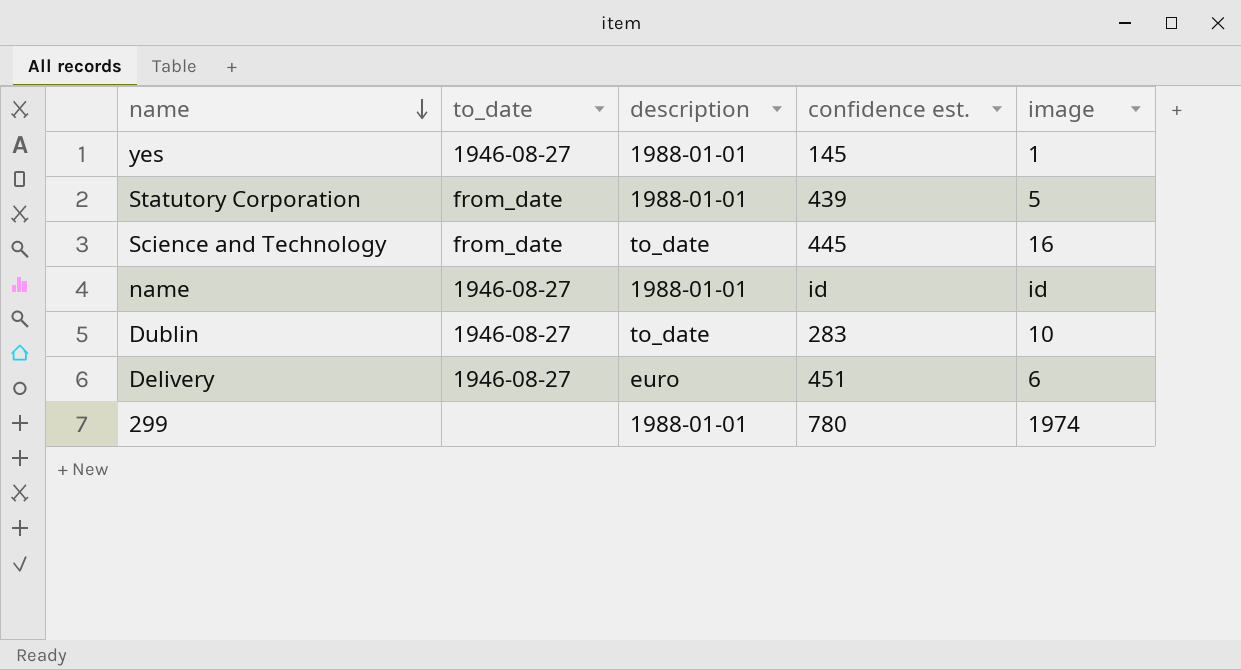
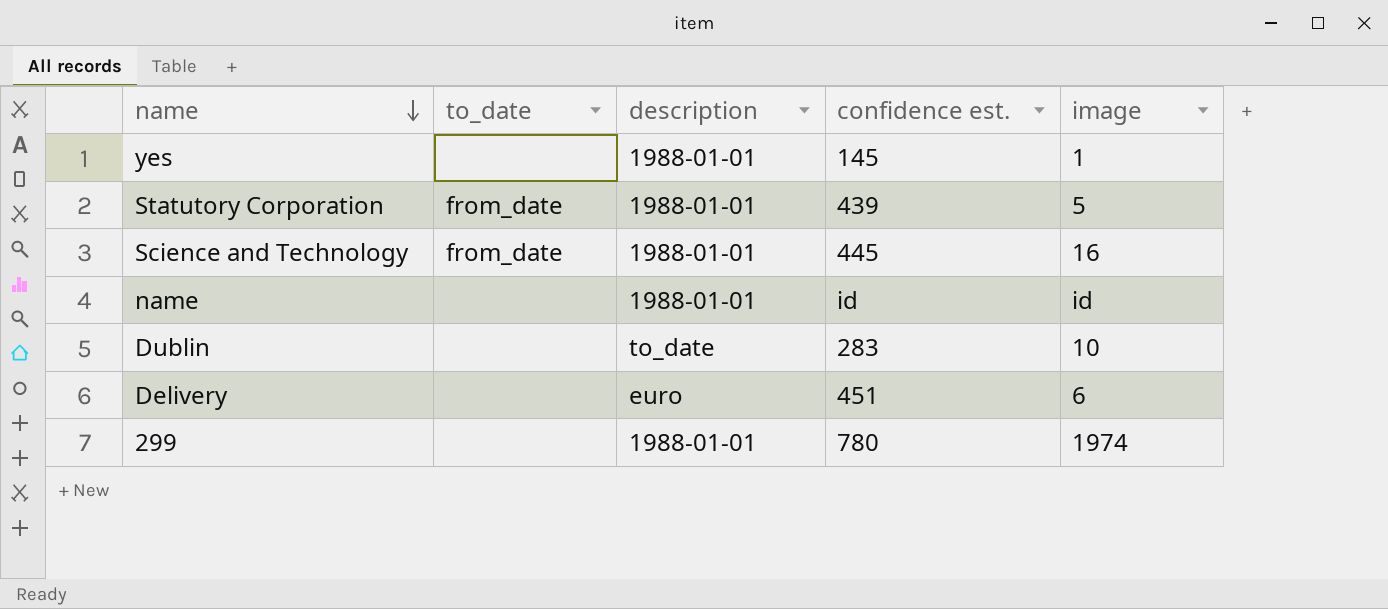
yes | to_date: 1946-08-27 -> none
Science and Technology | description: to_date -> 1988-01-01
name | to_date: 1946-08-27 -> none
Dublin | to_date: 1946-08-27 -> none
Delivery | to_date: 1946-08-27 -> none

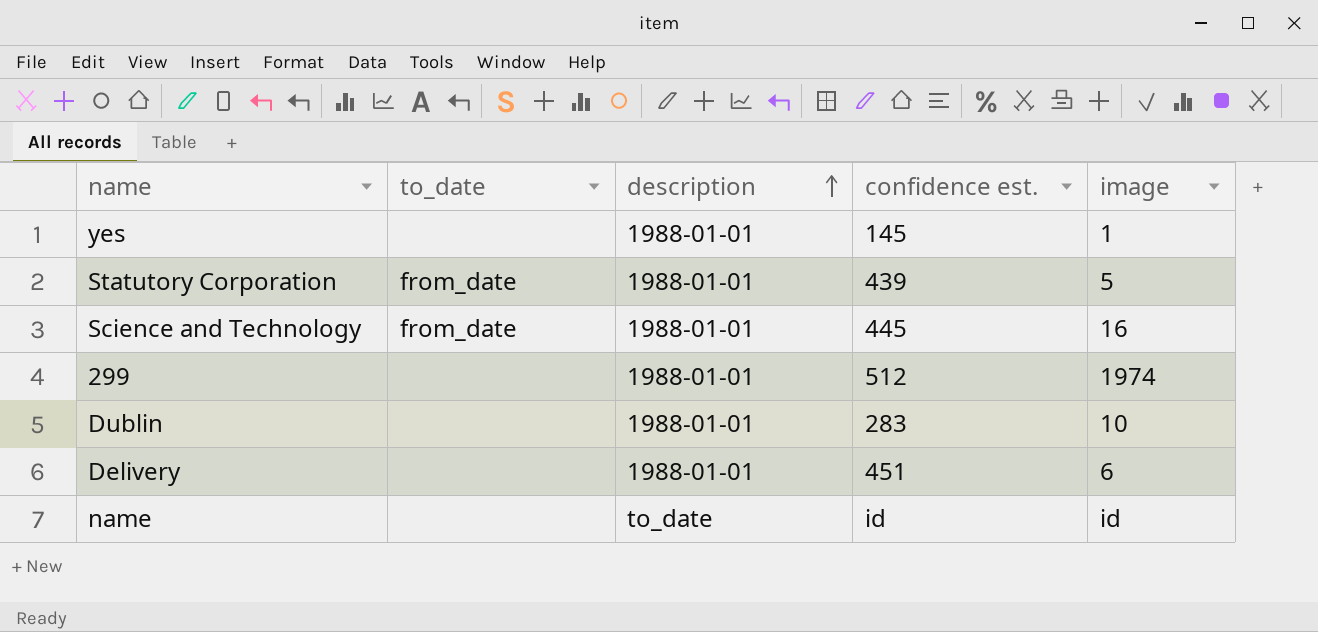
row order: name descending -> description ascending
299 | confidence est.: 780 -> 512
Dublin | description: to_date -> 1988-01-01
Delivery | description: euro -> 1988-01-01
name | description: 1988-01-01 -> to_date

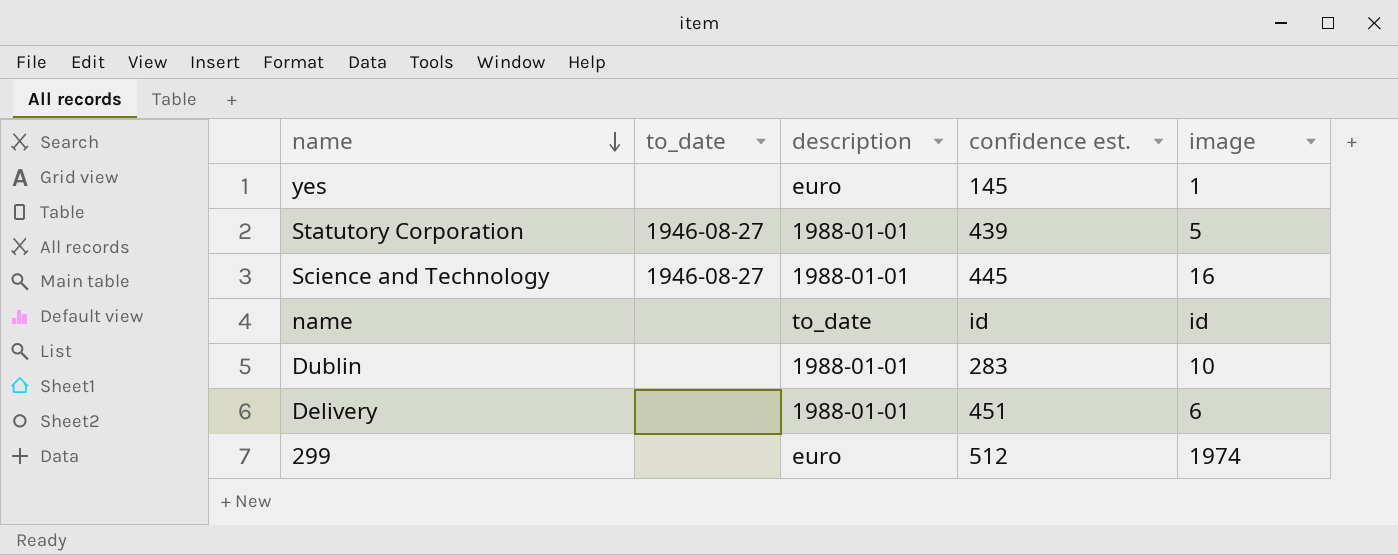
row order: description ascending -> name descending
yes | description: 1988-01-01 -> euro
Statutory Corporation | to_date: from_date -> 1946-08-27
Science and Technology | to_date: from_date -> 1946-08-27
299 | description: 1988-01-01 -> euro

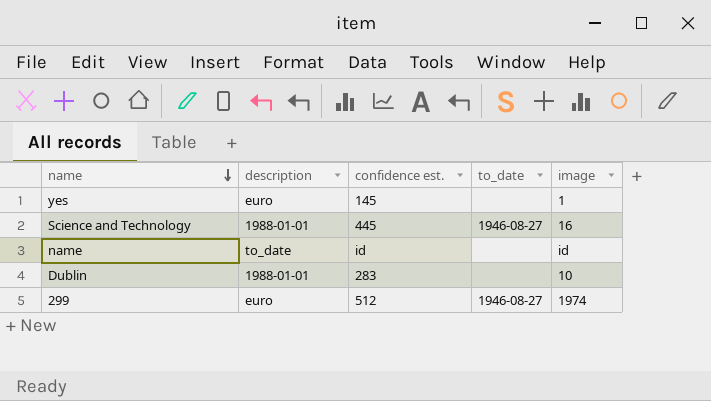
column to_date | position: 2 -> 4
row Statutory Corporation: 1946-08-27 | 1988-01-01 | 439 | 5 -> none
row Delivery: none | 1988-01-01 | 451 | 6 -> none
299 | to_date: none -> 1946-08-27

